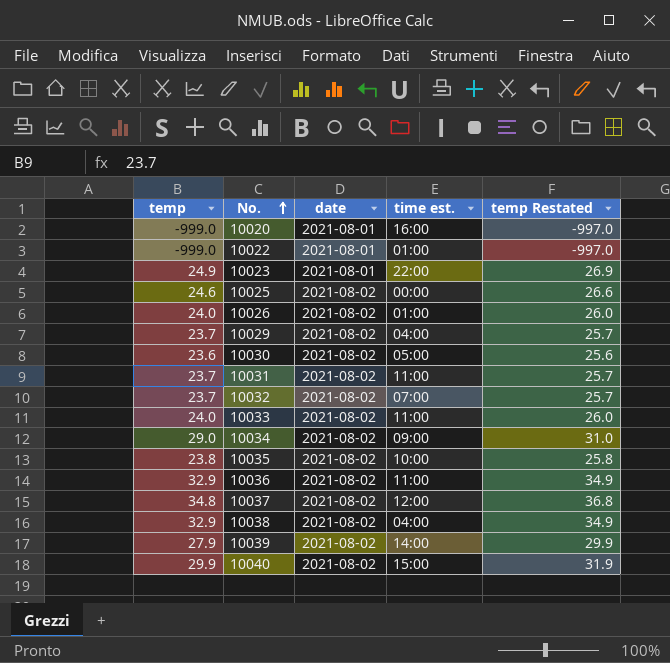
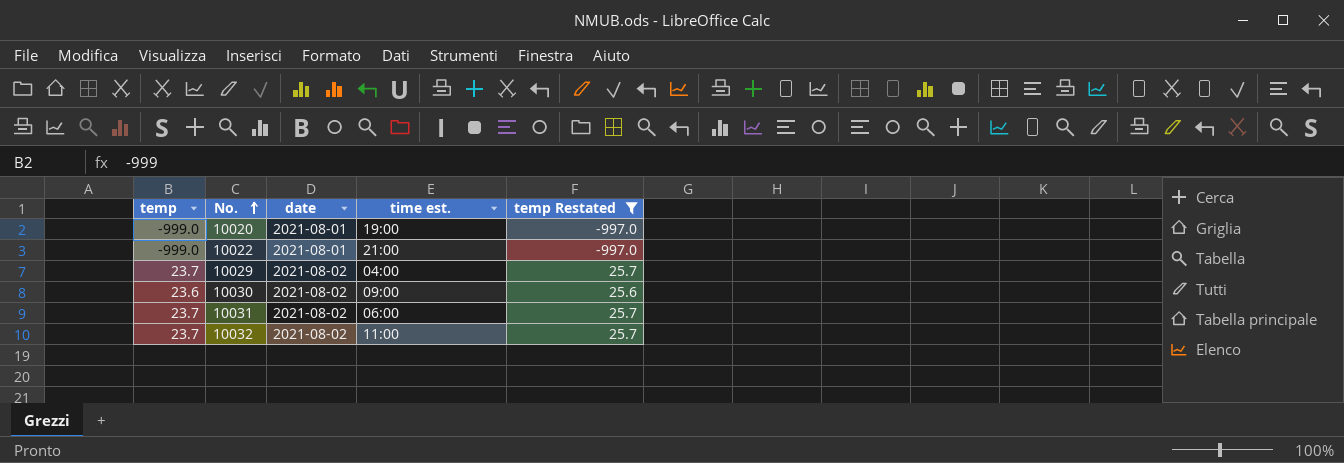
filter: none -> temp Restated <= 25.7
10020 | time est.: 16:00 -> 19:00
10022 | time est.: 01:00 -> 21:00
10030 | time est.: 05:00 -> 09:00
10031 | time est.: 11:00 -> 06:00
10032 | time est.: 07:00 -> 11:00

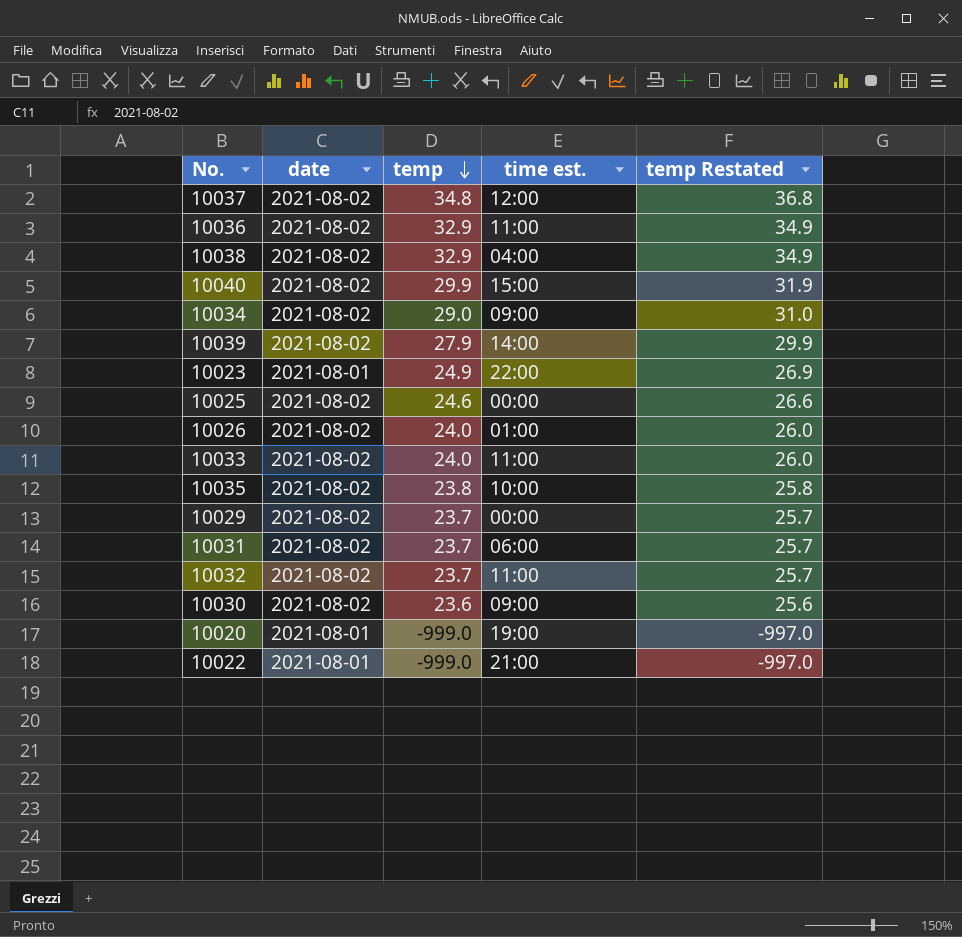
filter: temp Restated <= 25.7 -> none
row order: No. ascending -> temp descending
column temp | position: 1 -> 3
10029 | time est.: 04:00 -> 00:00

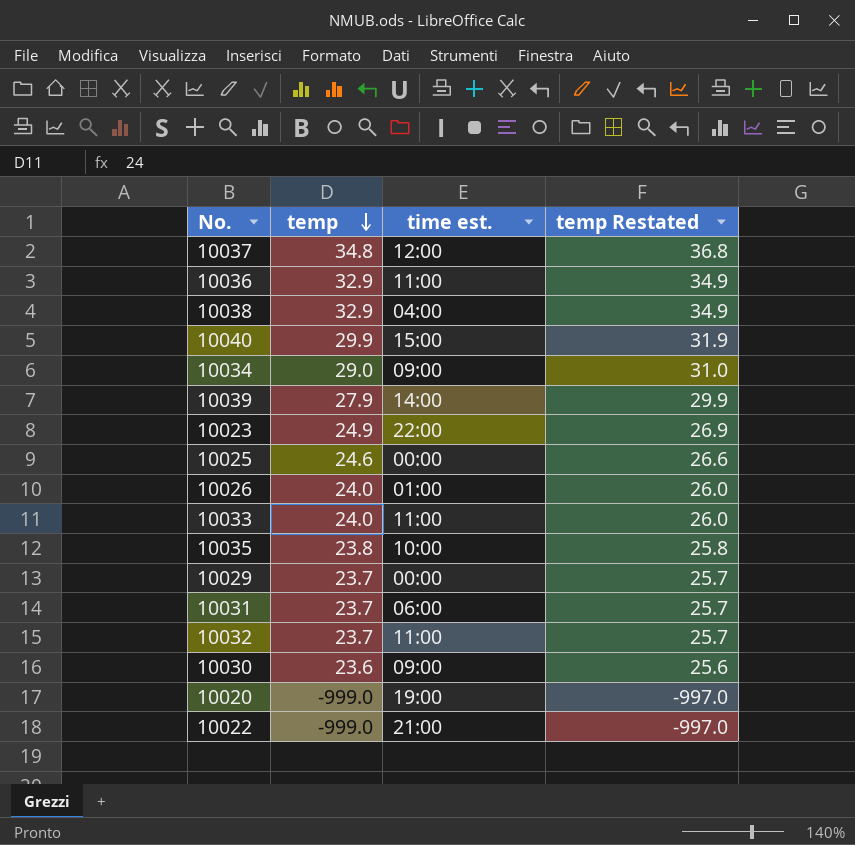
column date | position: 2 -> none

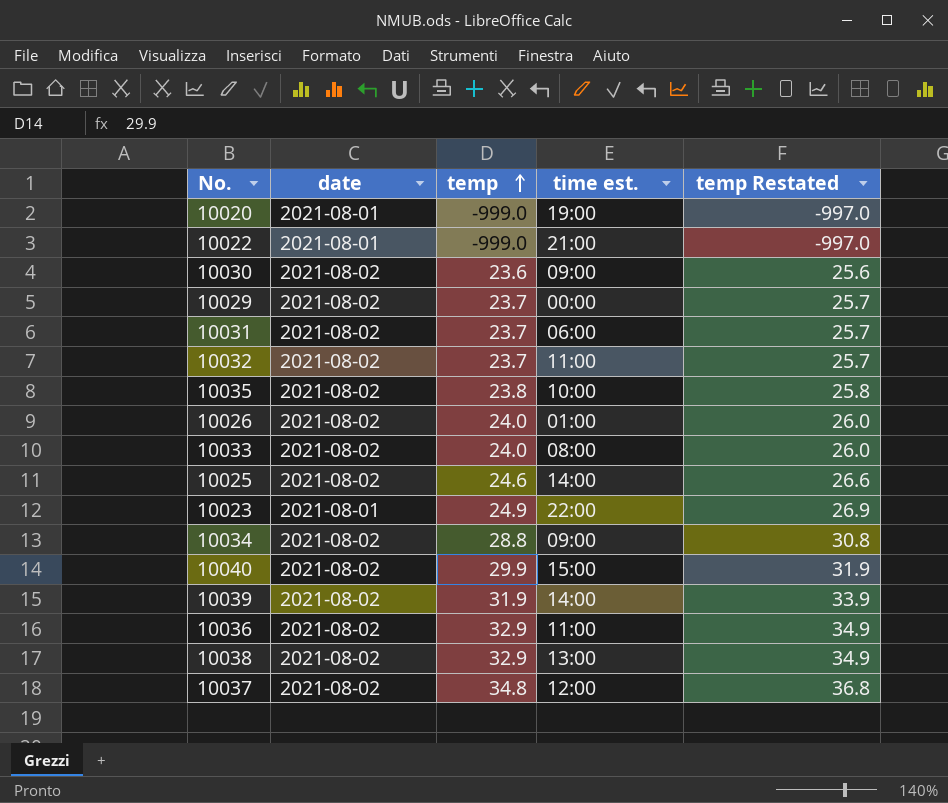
row order: temp descending -> temp ascending
column date | position: none -> 2
10033 | time est.: 11:00 -> 08:00
10025 | time est.: 00:00 -> 14:00
10034 | temp: 29.0 -> 28.8
10034 | temp Restated: 31.0 -> 30.8
10039 | temp: 27.9 -> 31.9
10039 | temp Restated: 29.9 -> 33.9
10038 | time est.: 04:00 -> 13:00

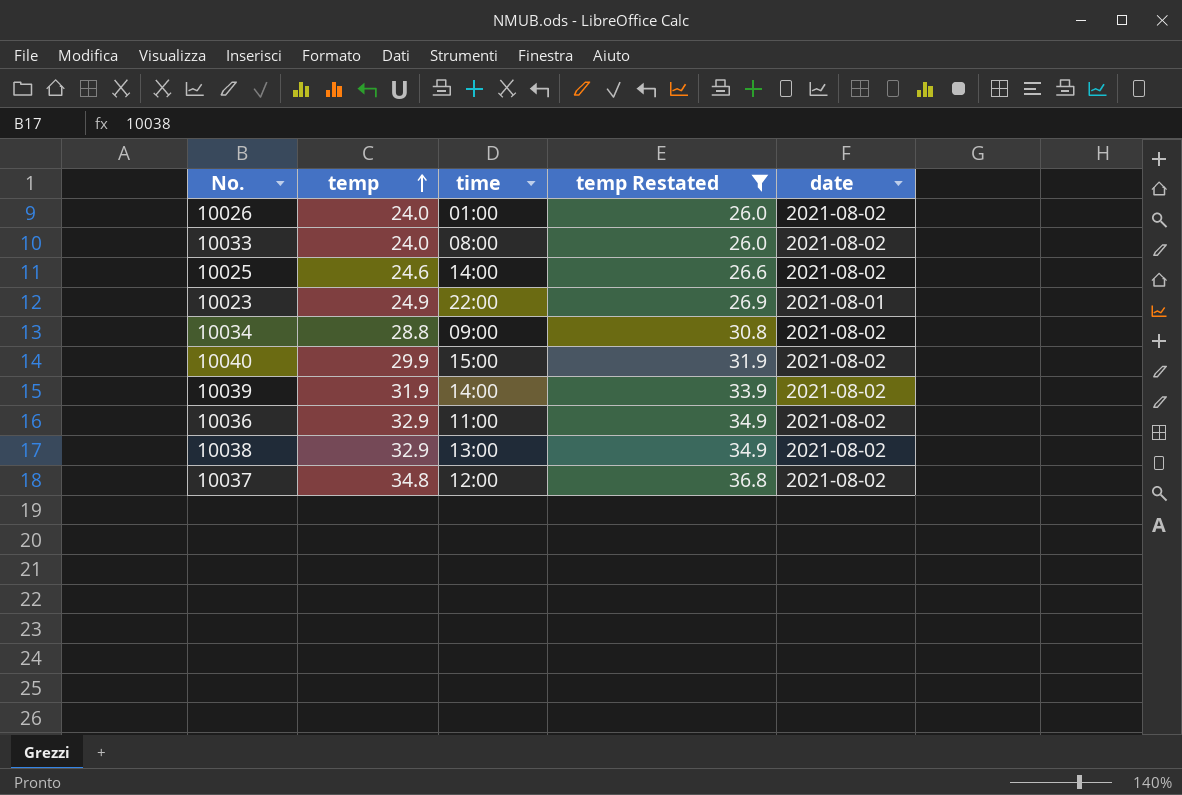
filter: none -> temp Restated >= 26.0
column name: time est. -> time
column date | position: 2 -> 5

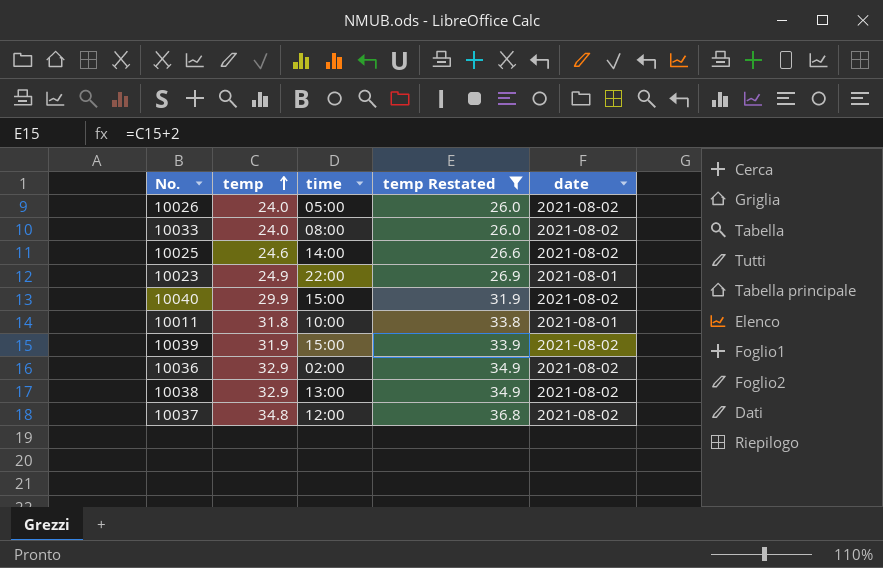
row 10034: 28.8 | 09:00 | 30.8 | 2021-08-02 -> none
10026 | time: 01:00 -> 05:00
row 10011: none -> 31.8 | 10:00 | 33.8 | 2021-08-01
10039 | time: 14:00 -> 15:00
10036 | time: 11:00 -> 02:00

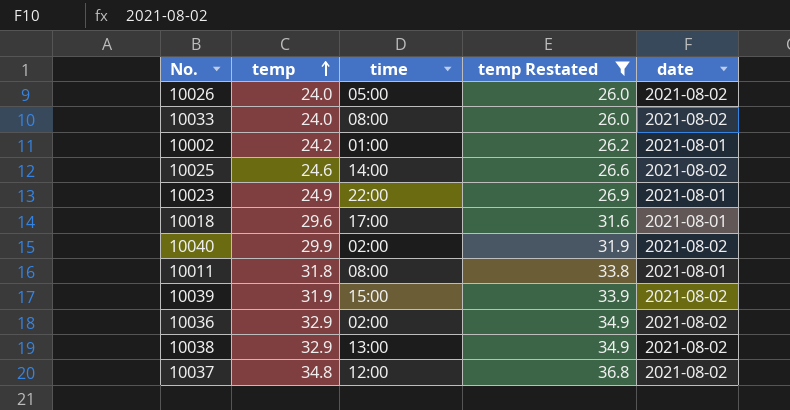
row 10002: none -> 24.2 | 01:00 | 26.2 | 2021-08-01
row 10018: none -> 29.6 | 17:00 | 31.6 | 2021-08-01
10040 | time: 15:00 -> 02:00
10011 | time: 10:00 -> 08:00

